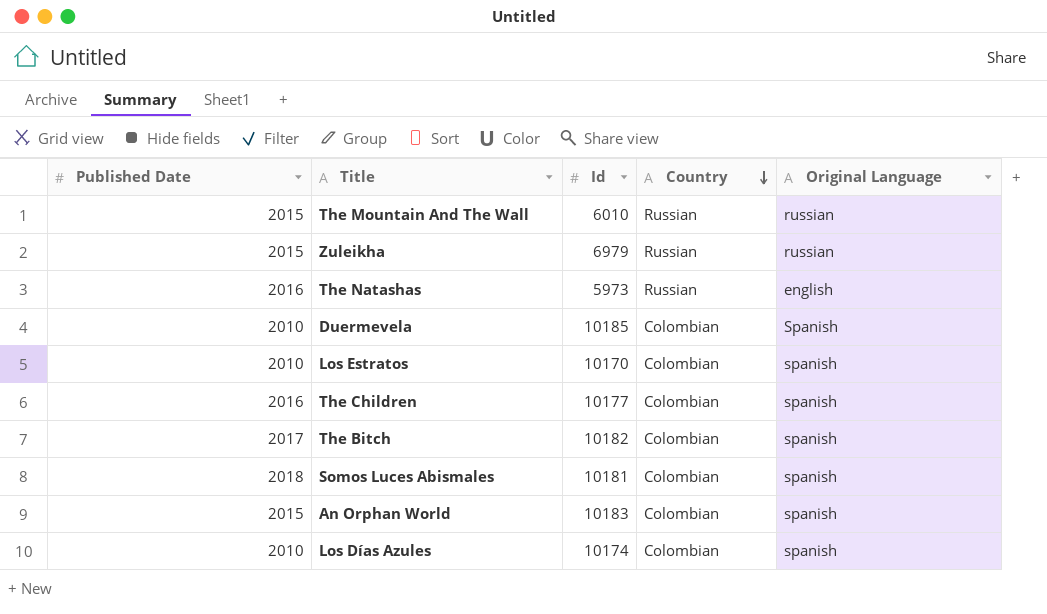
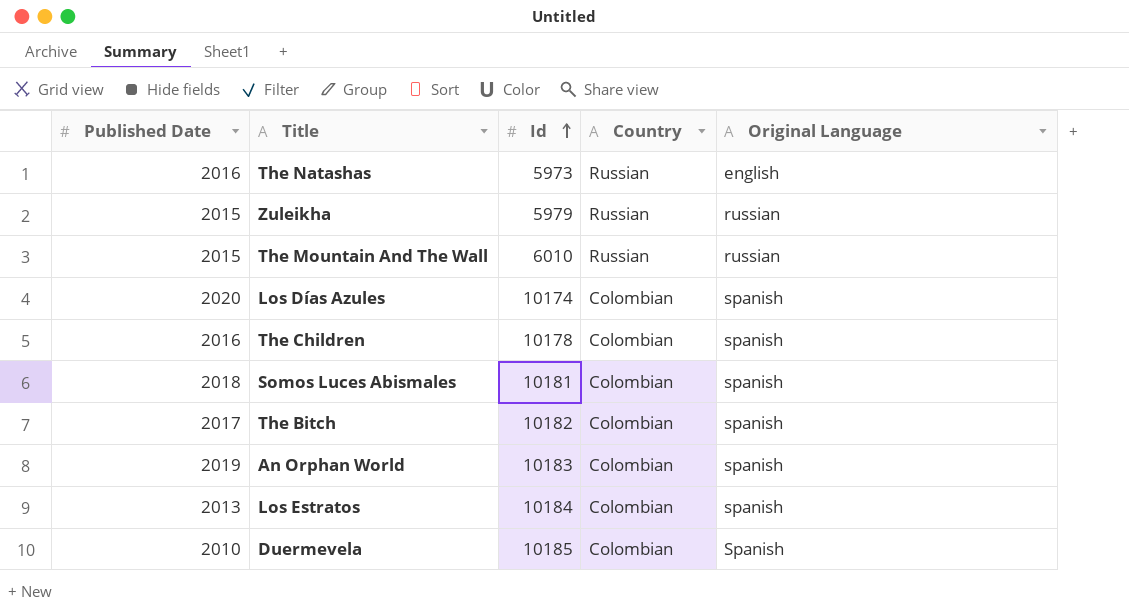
row order: Country descending -> Id ascending
Zuleikha | Id: 6979 -> 5979
Los Días Azules | Published Date: 2010 -> 2020
The Children | Id: 10177 -> 10178
An Orphan World | Published Date: 2015 -> 2019
Los Estratos | Published Date: 2010 -> 2013
Los Estratos | Id: 10170 -> 10184

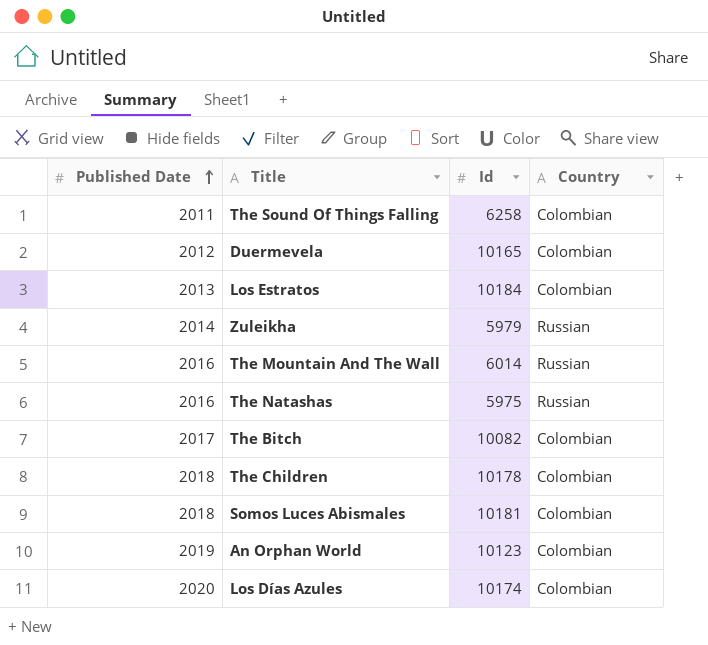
row order: Id ascending -> Published Date ascending
column Original Language | position: 5 -> none
row The Sound Of Things Falling: none -> 2011 | 6258 | Colombian
Duermevela | Published Date: 2010 -> 2012
Duermevela | Id: 10185 -> 10165
Zuleikha | Published Date: 2015 -> 2014
The Mountain And The Wall | Published Date: 2015 -> 2016
The Mountain And The Wall | Id: 6010 -> 6014
The Natashas | Id: 5973 -> 5975
The Bitch | Id: 10182 -> 10082
The Children | Published Date: 2016 -> 2018
An Orphan World | Id: 10183 -> 10123

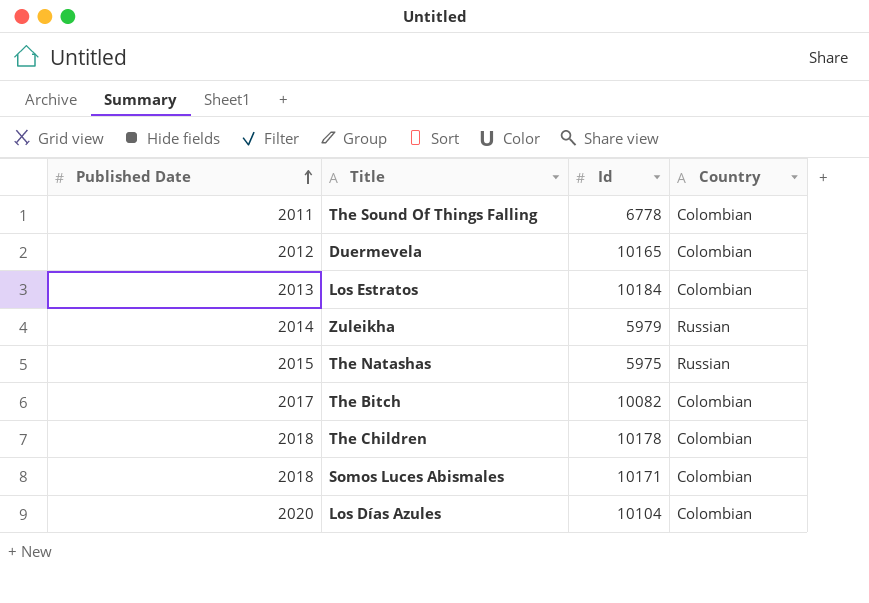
row The Mountain And The Wall: 2016 | 6014 | Russian -> none
row An Orphan World: 2019 | 10123 | Colombian -> none
The Sound Of Things Falling | Id: 6258 -> 6778
The Natashas | Published Date: 2016 -> 2015
Somos Luces Abismales | Id: 10181 -> 10171
Los Días Azules | Id: 10174 -> 10104

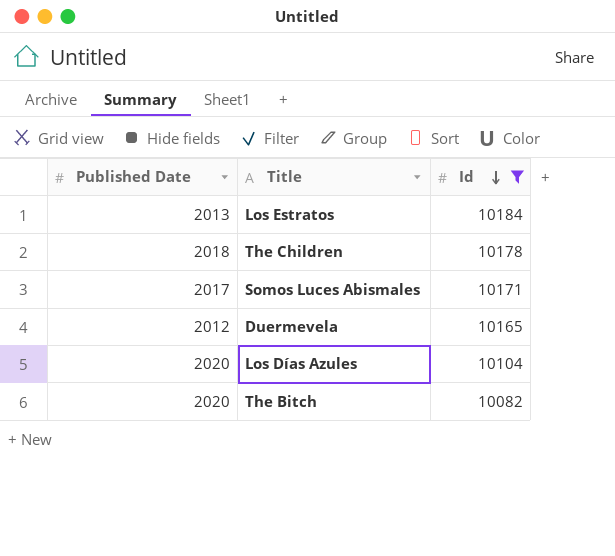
filter: none -> Id >= 10082
row order: Published Date ascending -> Id descending
column Country | position: 4 -> none
Somos Luces Abismales | Published Date: 2018 -> 2017
The Bitch | Published Date: 2017 -> 2020

